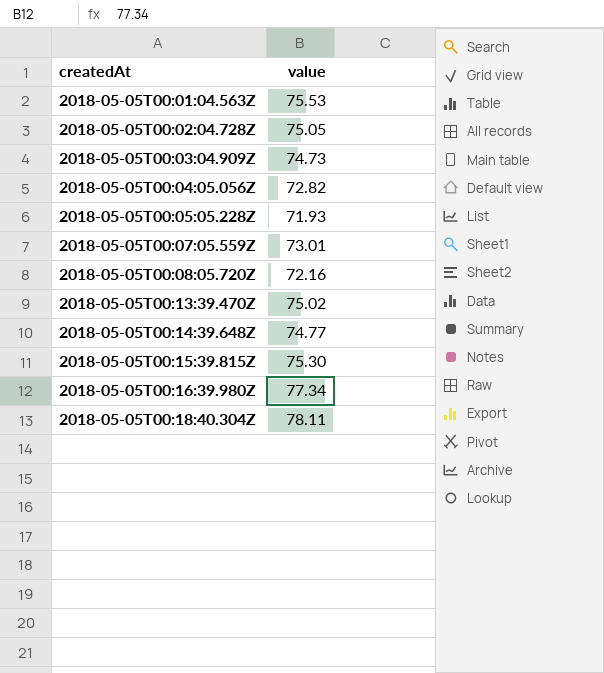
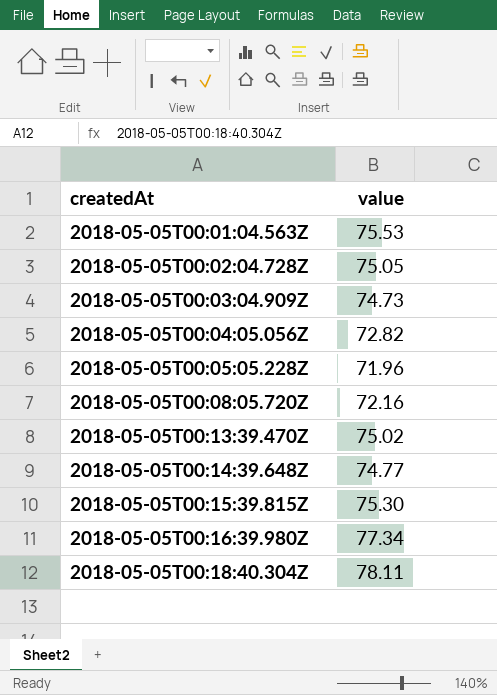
row 2018-05-05T00:07:05.559Z: 73.01 -> none
2018-05-05T00:05:05.228Z | value: 71.93 -> 71.96

